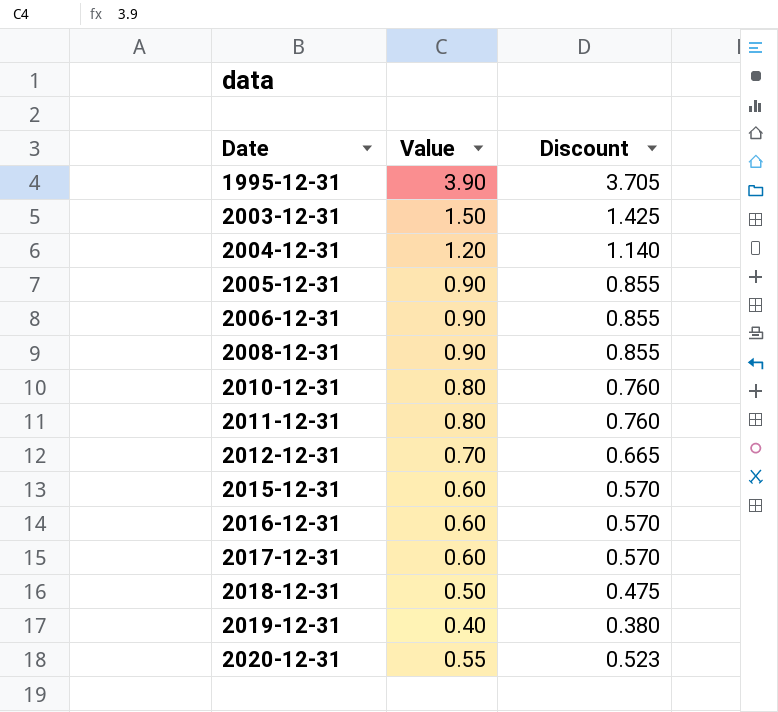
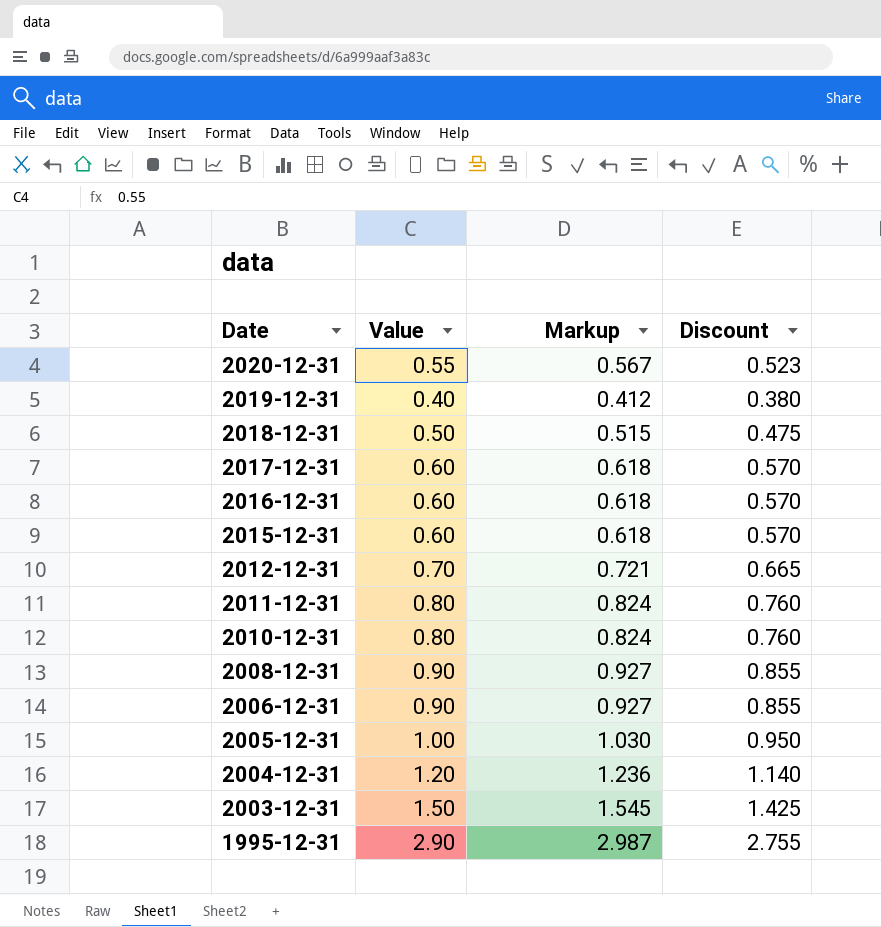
row order: Date ascending -> Date descending
column Markup | formula: none -> [Value] * 1.03
2005-12-31 | Value: 0.90 -> 1.00
2005-12-31 | Discount: 0.855 -> 0.950
1995-12-31 | Value: 3.90 -> 2.90
1995-12-31 | Discount: 3.705 -> 2.755

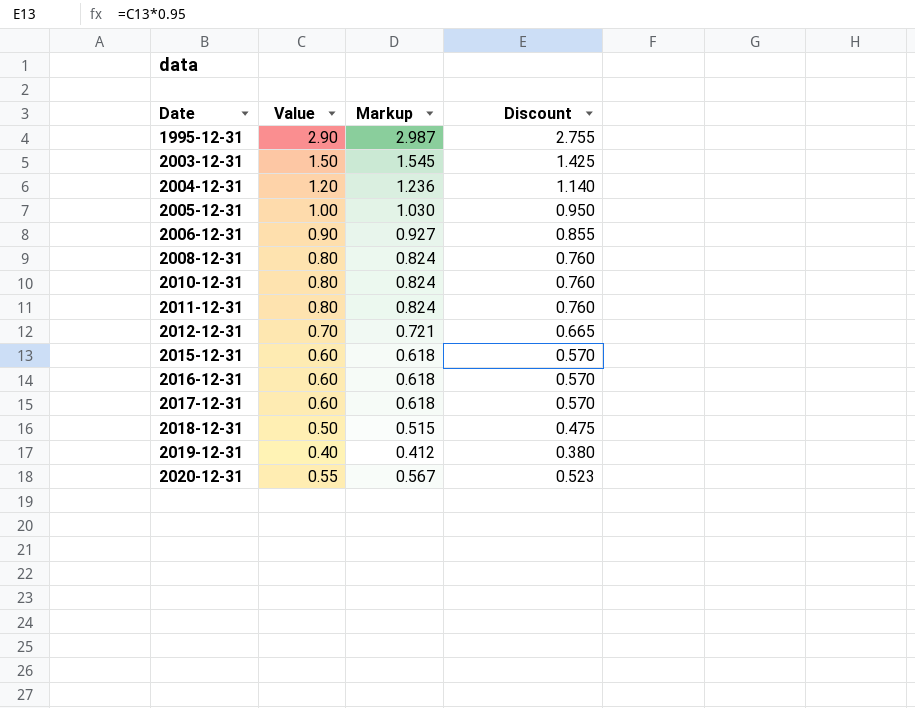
row order: Date descending -> Date ascending
2008-12-31 | Value: 0.90 -> 0.80
2008-12-31 | Markup: 0.927 -> 0.824
2008-12-31 | Discount: 0.855 -> 0.760

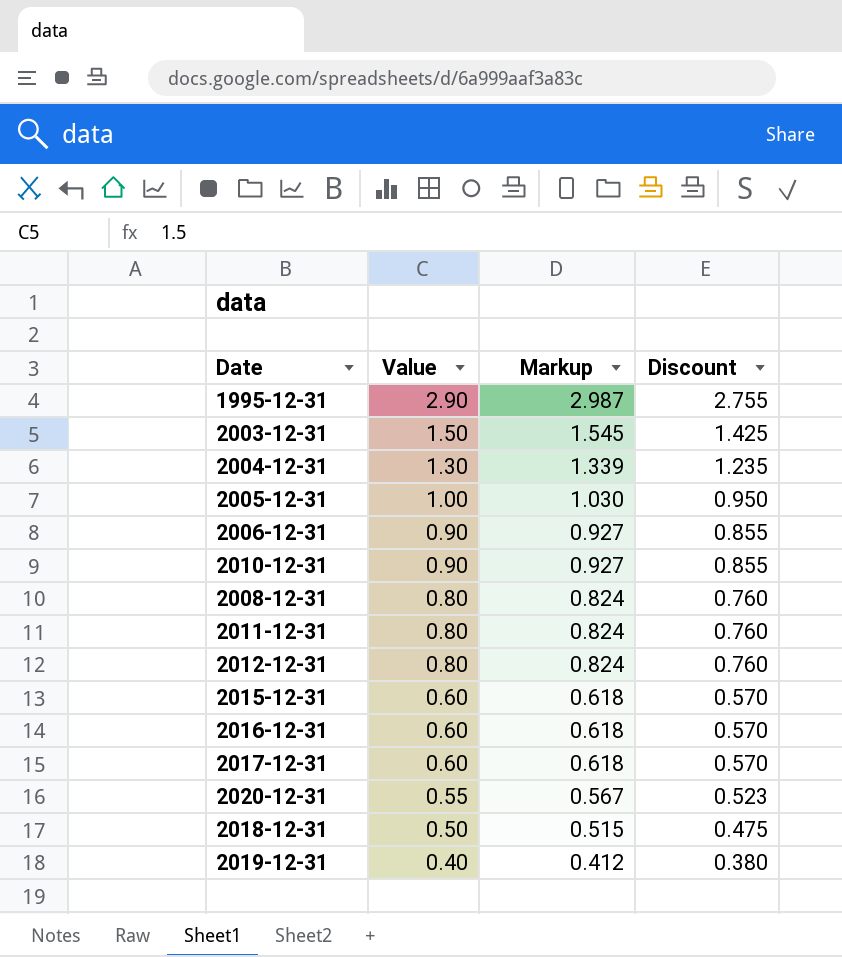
row order: Date ascending -> Value descending
2004-12-31 | Value: 1.20 -> 1.30
2004-12-31 | Markup: 1.236 -> 1.339
2004-12-31 | Discount: 1.140 -> 1.235
2010-12-31 | Value: 0.80 -> 0.90
2010-12-31 | Markup: 0.824 -> 0.927
2010-12-31 | Discount: 0.760 -> 0.855
2012-12-31 | Value: 0.70 -> 0.80
2012-12-31 | Markup: 0.721 -> 0.824
2012-12-31 | Discount: 0.665 -> 0.760

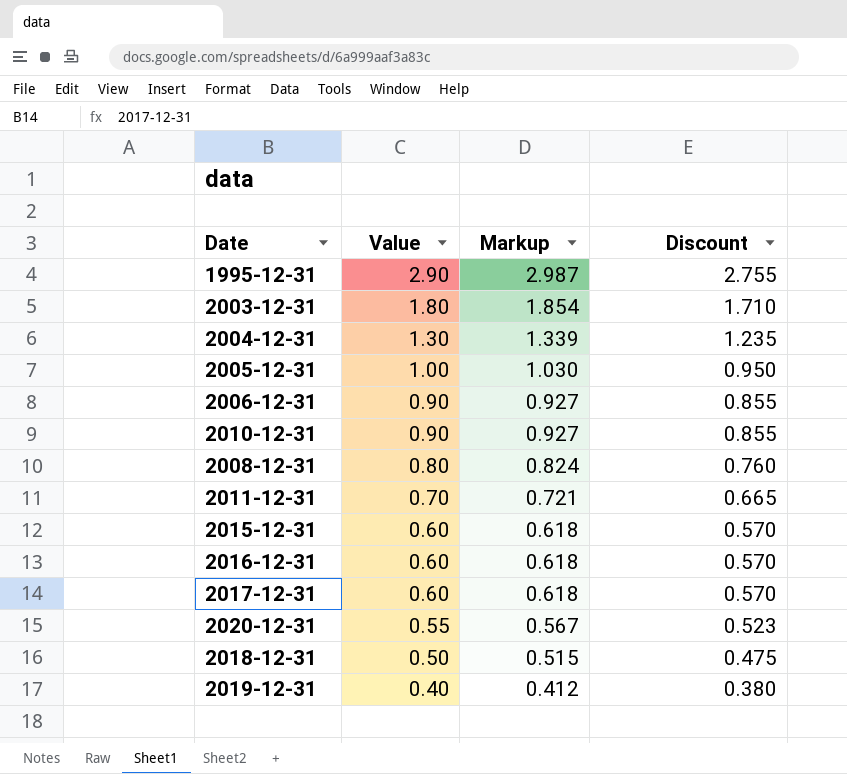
row 2012-12-31: 0.80 | 0.824 | 0.760 -> none
2003-12-31 | Value: 1.50 -> 1.80
2003-12-31 | Markup: 1.545 -> 1.854
2003-12-31 | Discount: 1.425 -> 1.710
2011-12-31 | Value: 0.80 -> 0.70
2011-12-31 | Markup: 0.824 -> 0.721
2011-12-31 | Discount: 0.760 -> 0.665

